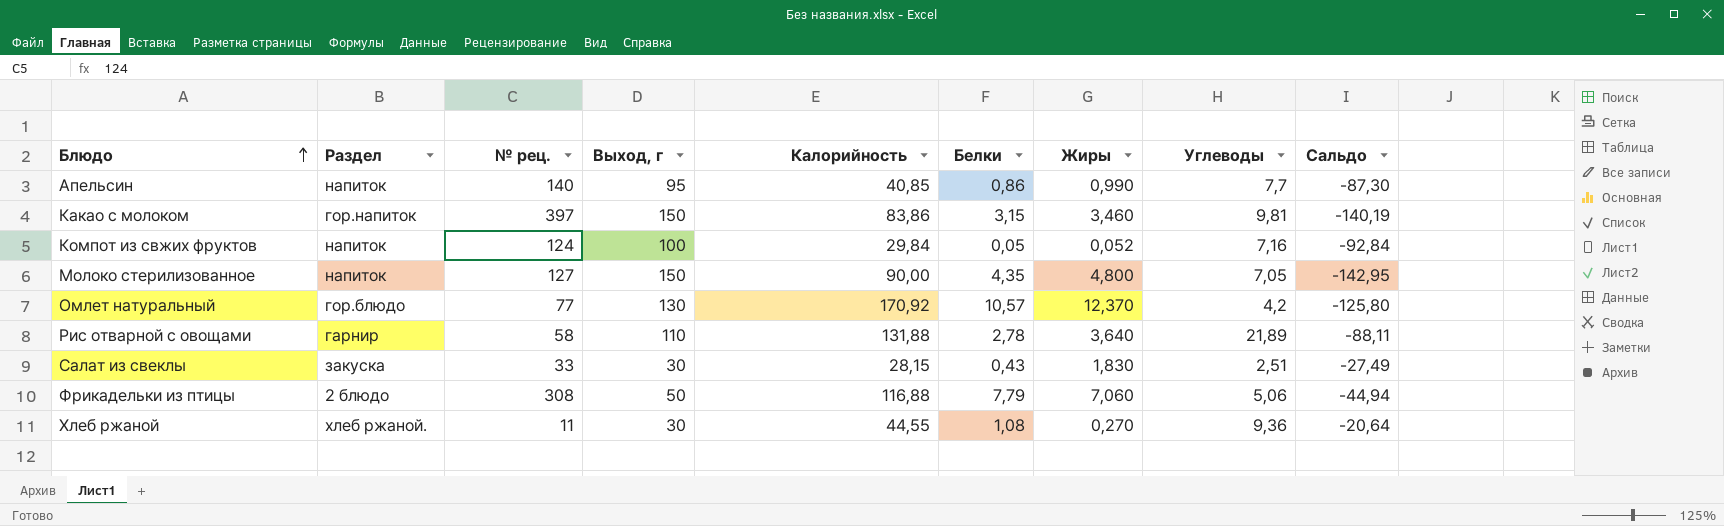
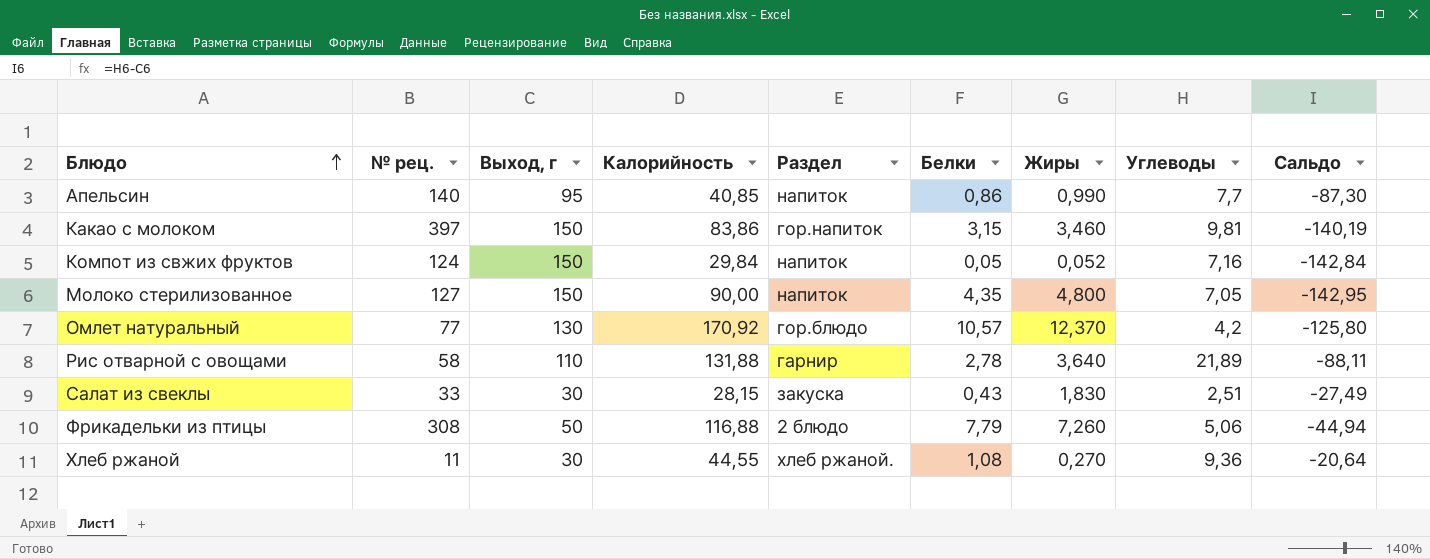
column Раздел | position: 2 -> 5
Компот из свжих фруктов | Выход, г: 100 -> 150
Компот из свжих фруктов | Сальдо: -92,84 -> -142,84
Фрикадельки из птицы | Жиры: 7,060 -> 7,260

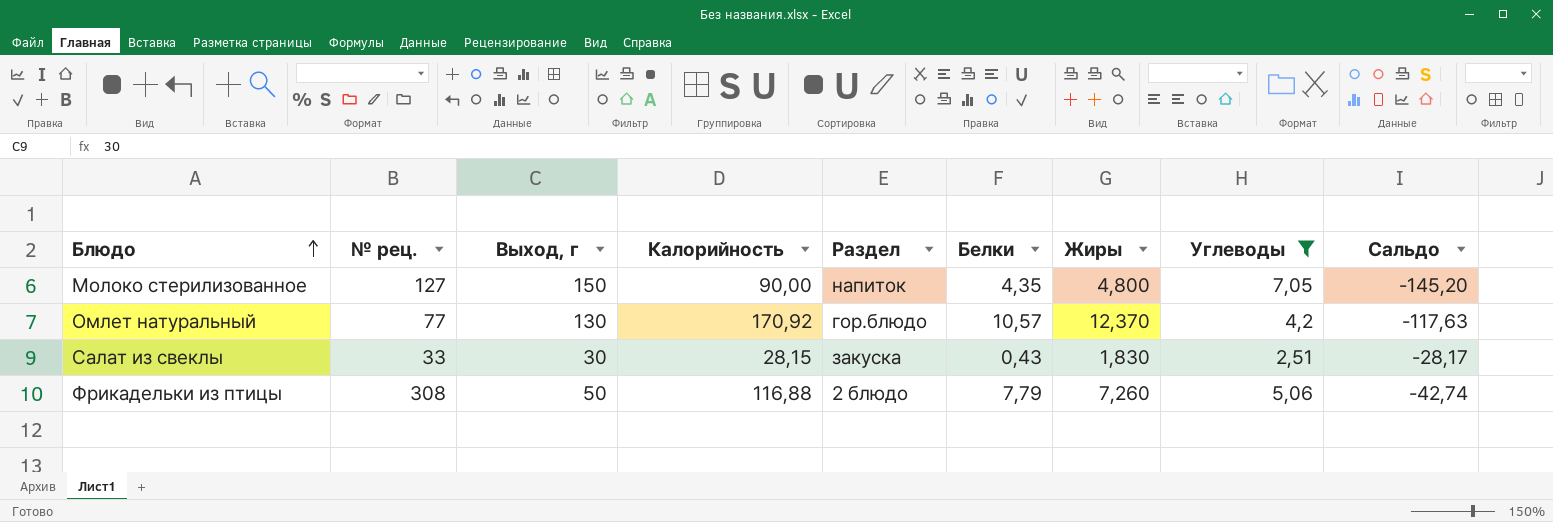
filter: none -> Углеводы <= 7,05
column Сальдо | formula: [Углеводы] - [Выход, г] -> [Жиры] - [Выход, г]

